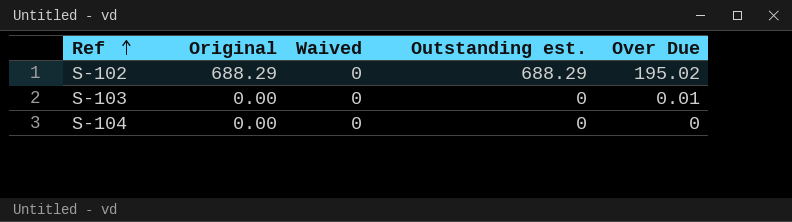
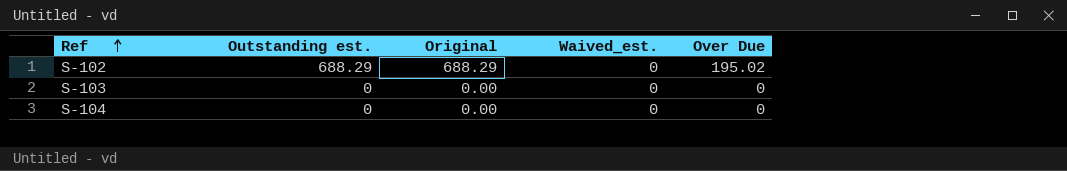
column Outstanding est. | position: 4 -> 2
column name: Waived -> Waived_est.
S-103 | Over Due: 0.01 -> 0

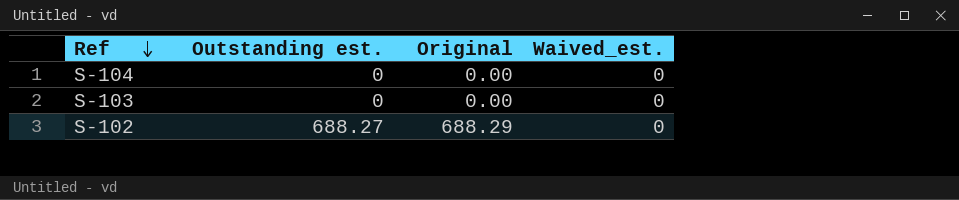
row order: Ref ascending -> Ref descending
column Over Due | position: 5 -> none
S-102 | Outstanding est.: 688.29 -> 688.27

